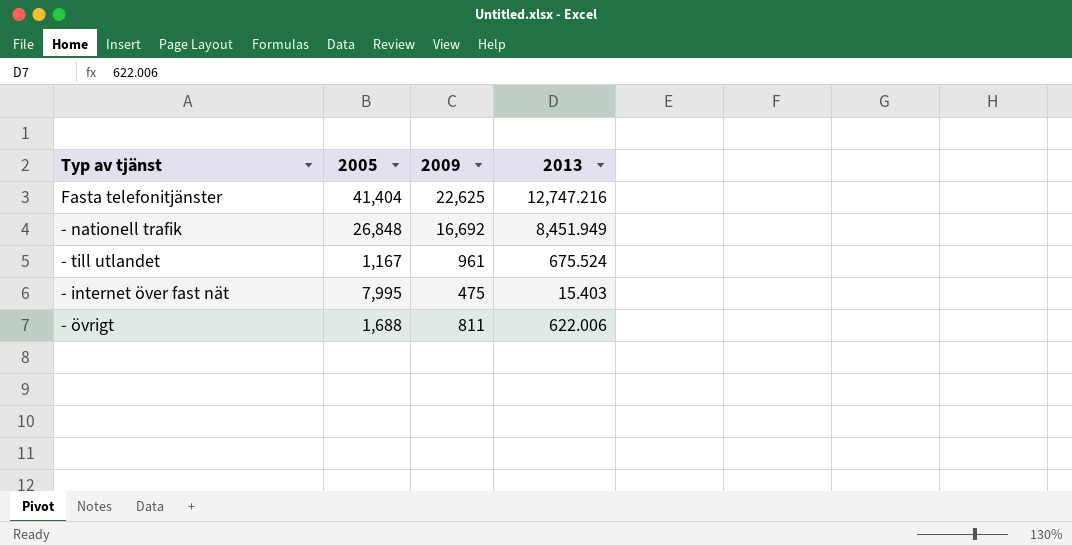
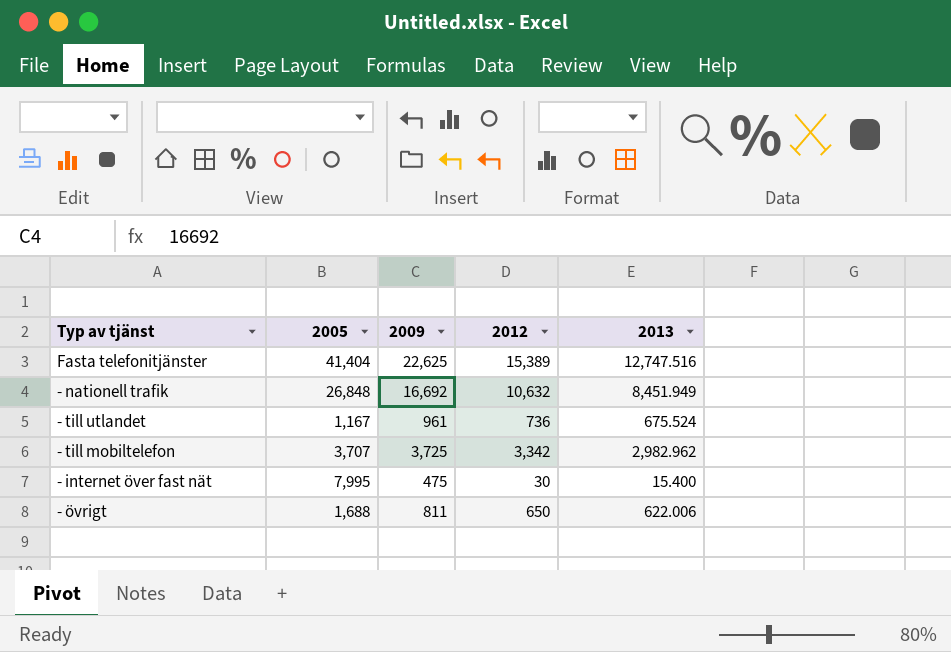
column 2012 | position: none -> 4
Fasta telefonitjänster | 2013: 12,747.216 -> 12,747.516
row - till mobiltelefon: none -> 3,707 | 3,725 | 3,342 | 2,982.962
- internet över fast nät | 2013: 15.403 -> 15.400

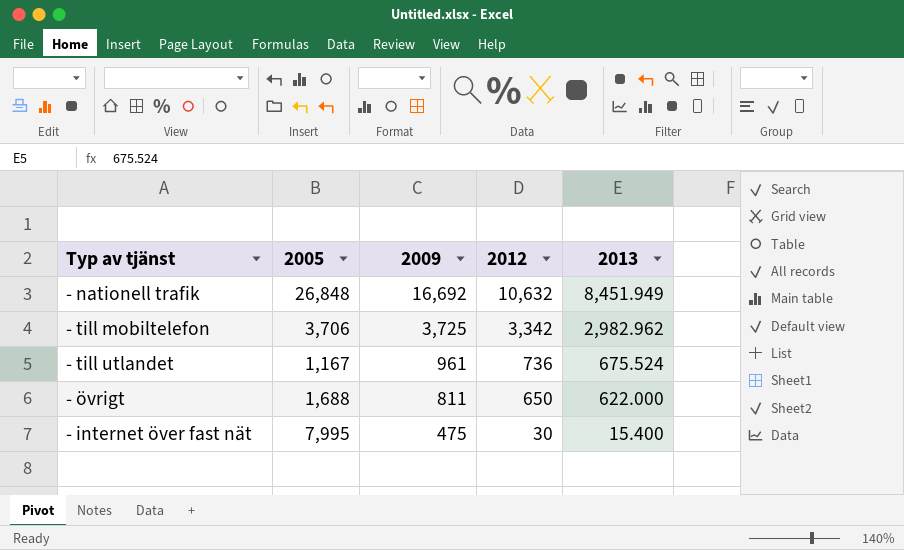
row order: none -> 2009 descending
row Fasta telefonitjänster: 41,404 | 22,625 | 15,389 | 12,747.516 -> none
- till mobiltelefon | 2005: 3,707 -> 3,706
- övrigt | 2013: 622.006 -> 622.000

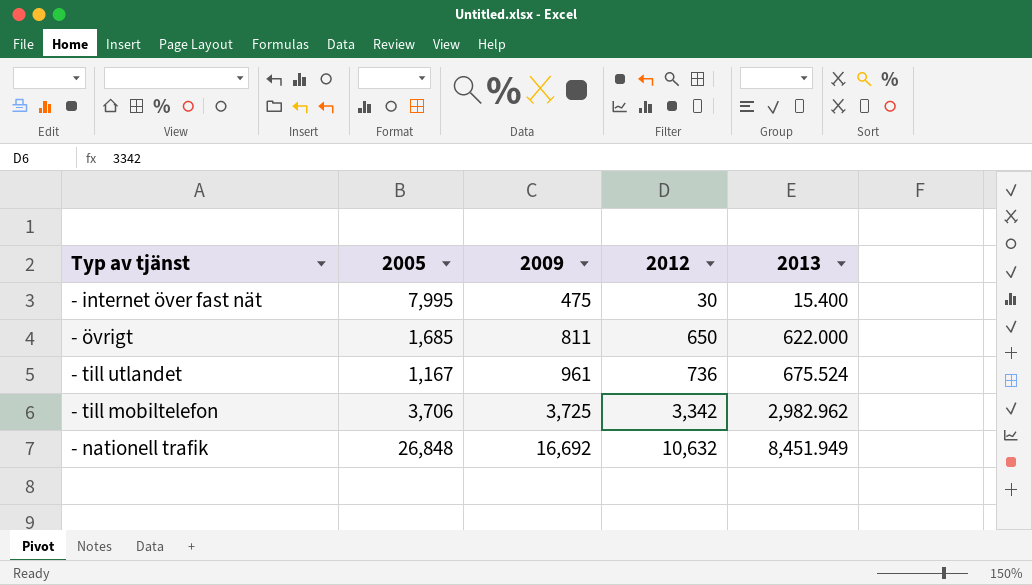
row order: 2009 descending -> 2009 ascending
- övrigt | 2005: 1,688 -> 1,685

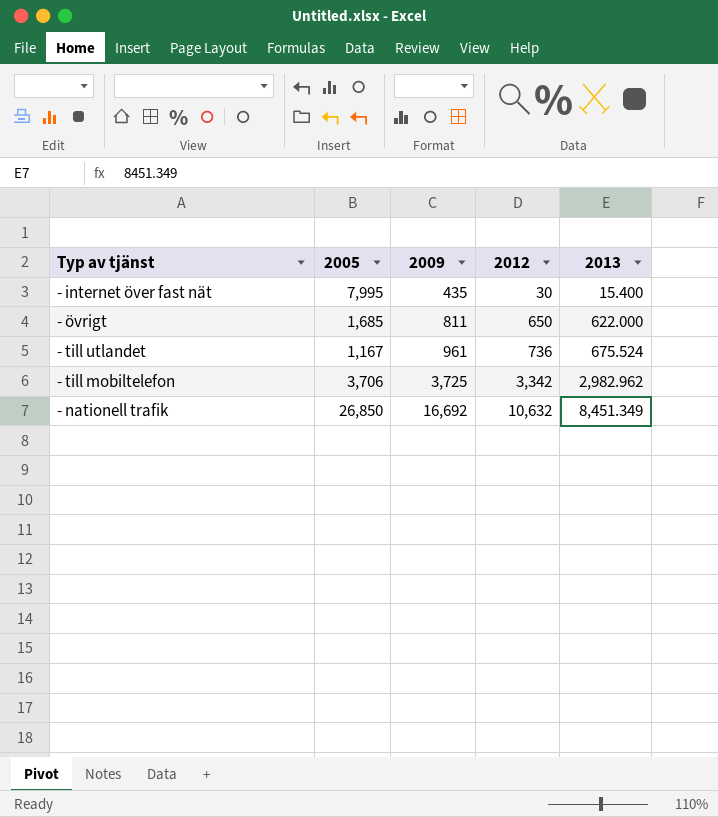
- internet över fast nät | 2009: 475 -> 435
- nationell trafik | 2005: 26,848 -> 26,850
- nationell trafik | 2013: 8,451.949 -> 8,451.349

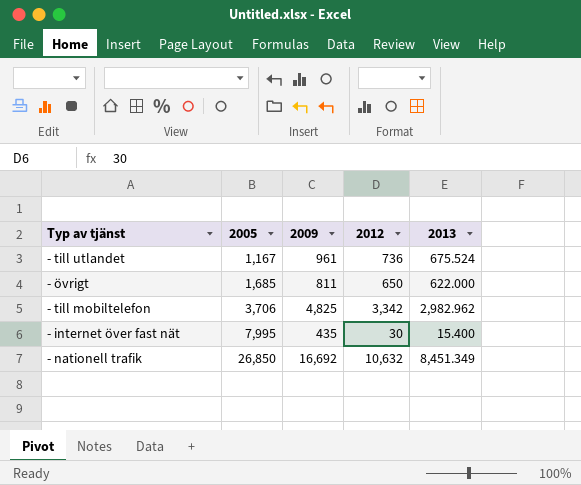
row order: 2009 ascending -> 2005 ascending
- till mobiltelefon | 2009: 3,725 -> 4,825

